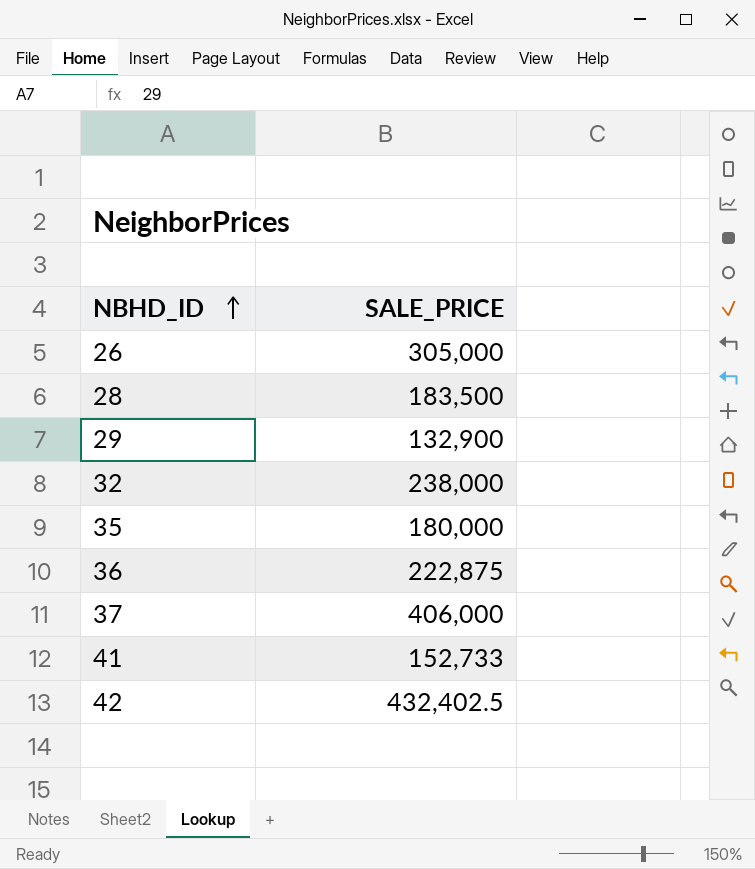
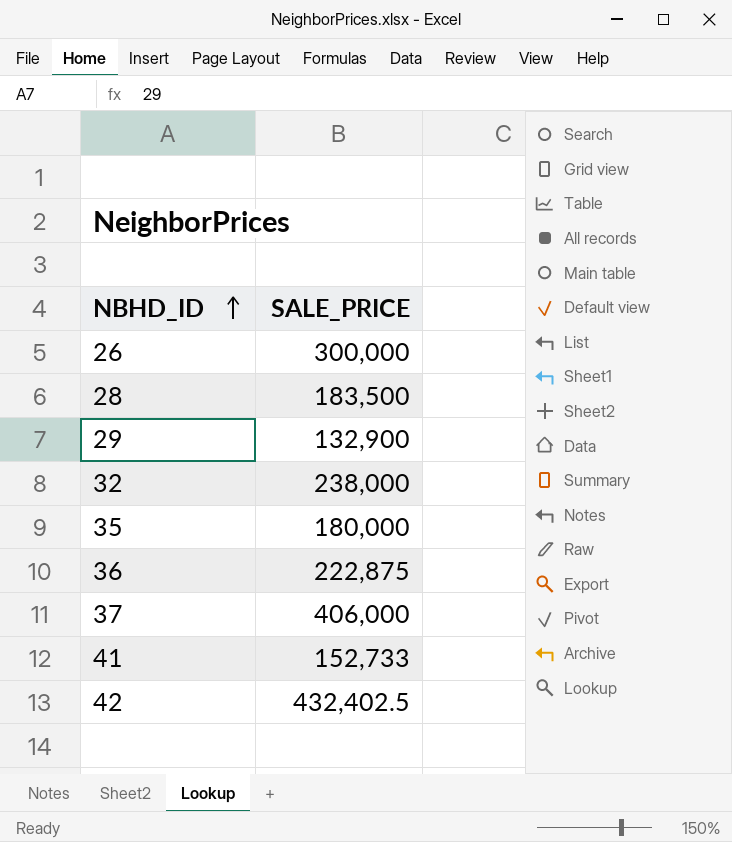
26 | SALE_PRICE: 305,000 -> 300,000

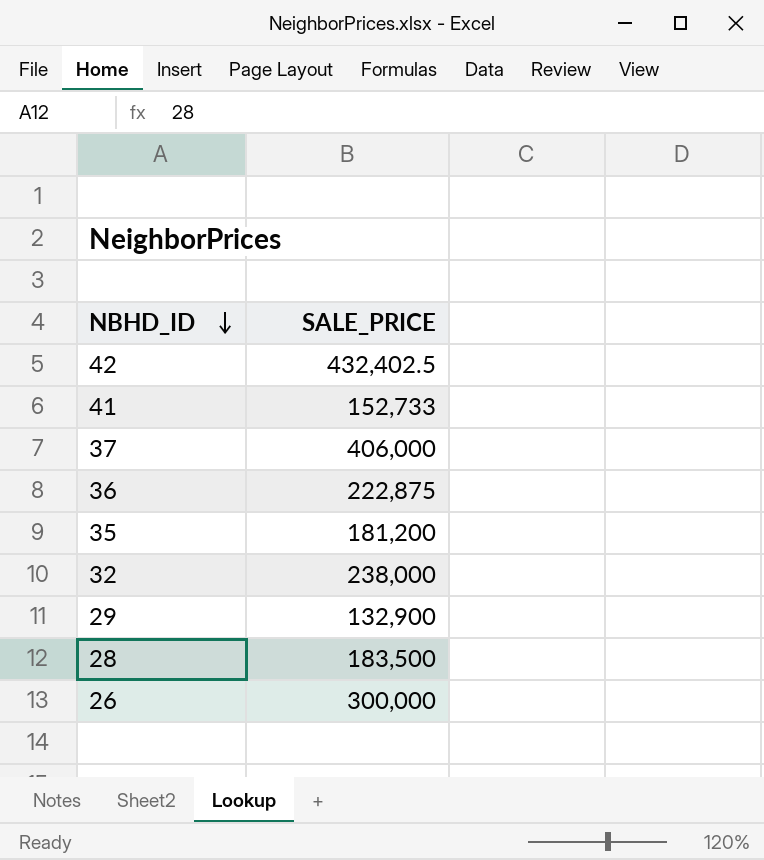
row order: NBHD_ID ascending -> NBHD_ID descending
35 | SALE_PRICE: 180,000 -> 181,200

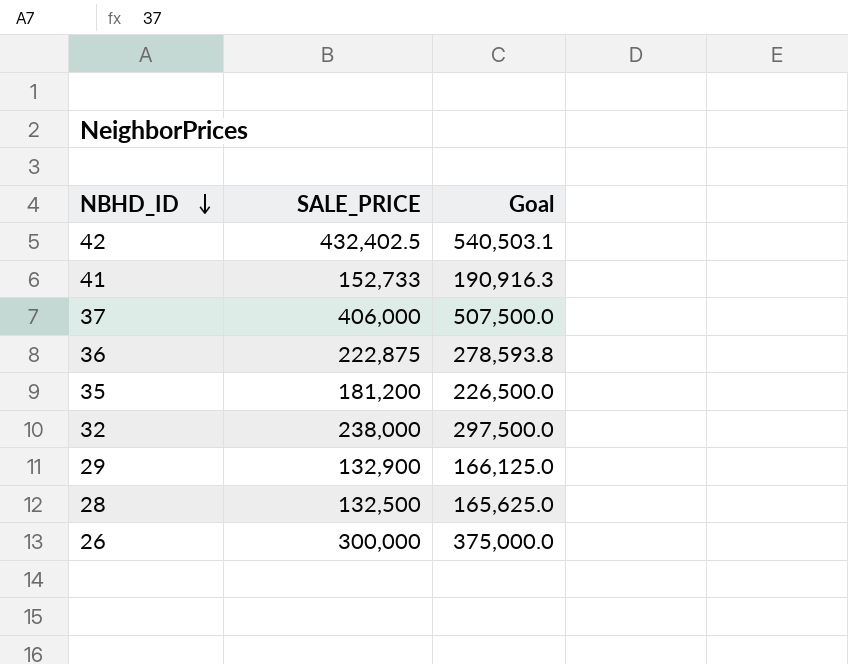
column Goal | formula: none -> [SALE_PRICE] * 1.25
28 | SALE_PRICE: 183,500 -> 132,500

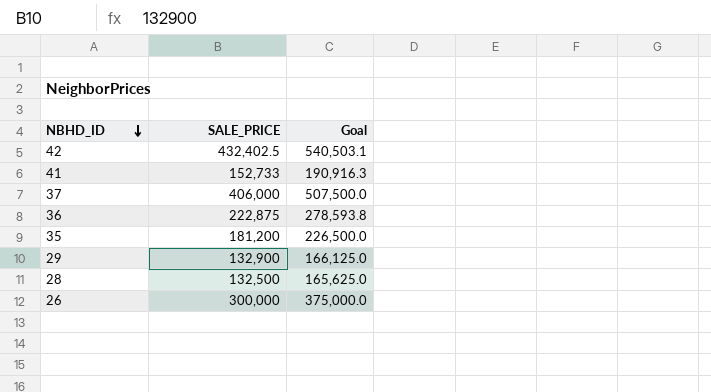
row 32: 238,000 | 297,500.0 -> none

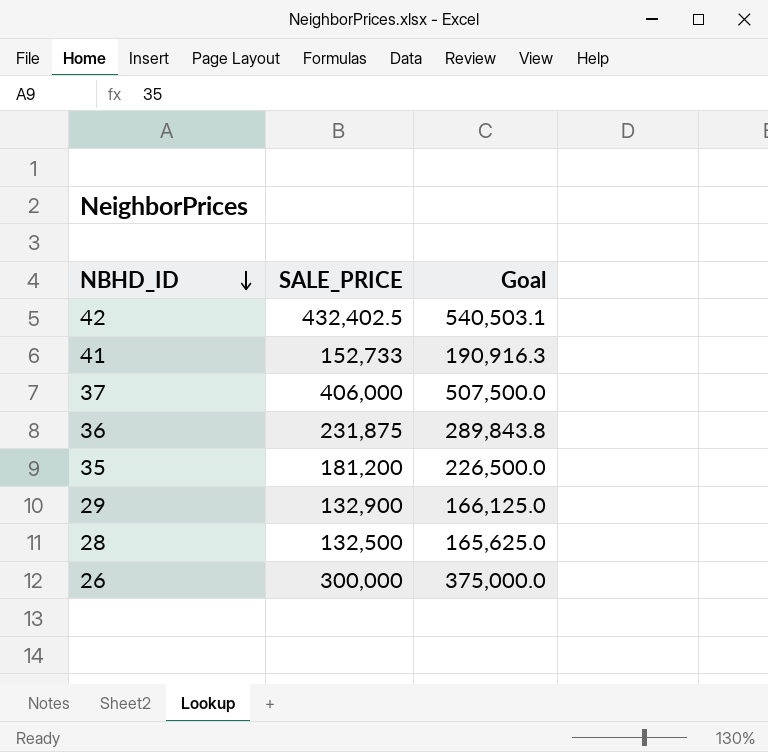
36 | SALE_PRICE: 222,875 -> 231,875
36 | Goal: 278,593.8 -> 289,843.8

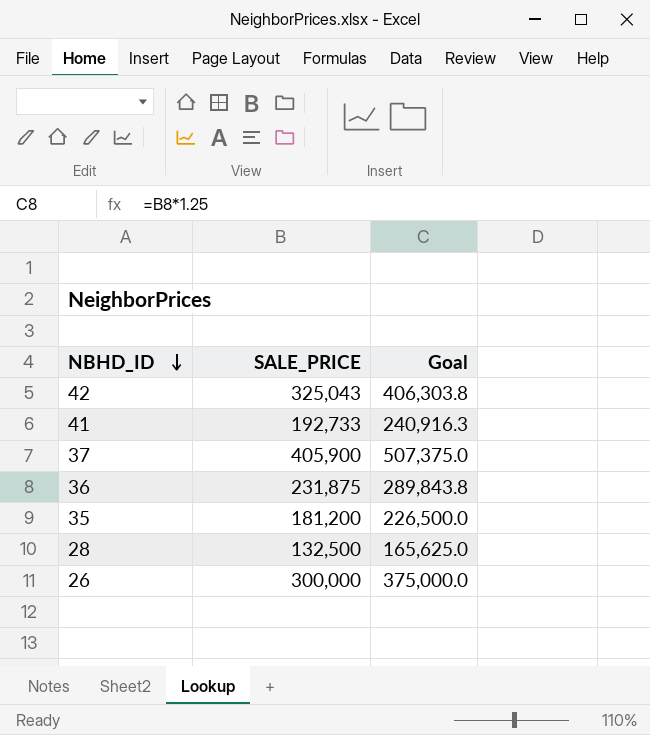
row 29: 132,900 | 166,125.0 -> none
42 | SALE_PRICE: 432,402.5 -> 325,043
42 | Goal: 540,503.1 -> 406,303.8
41 | SALE_PRICE: 152,733 -> 192,733
41 | Goal: 190,916.3 -> 240,916.3
37 | SALE_PRICE: 406,000 -> 405,900
37 | Goal: 507,500.0 -> 507,375.0

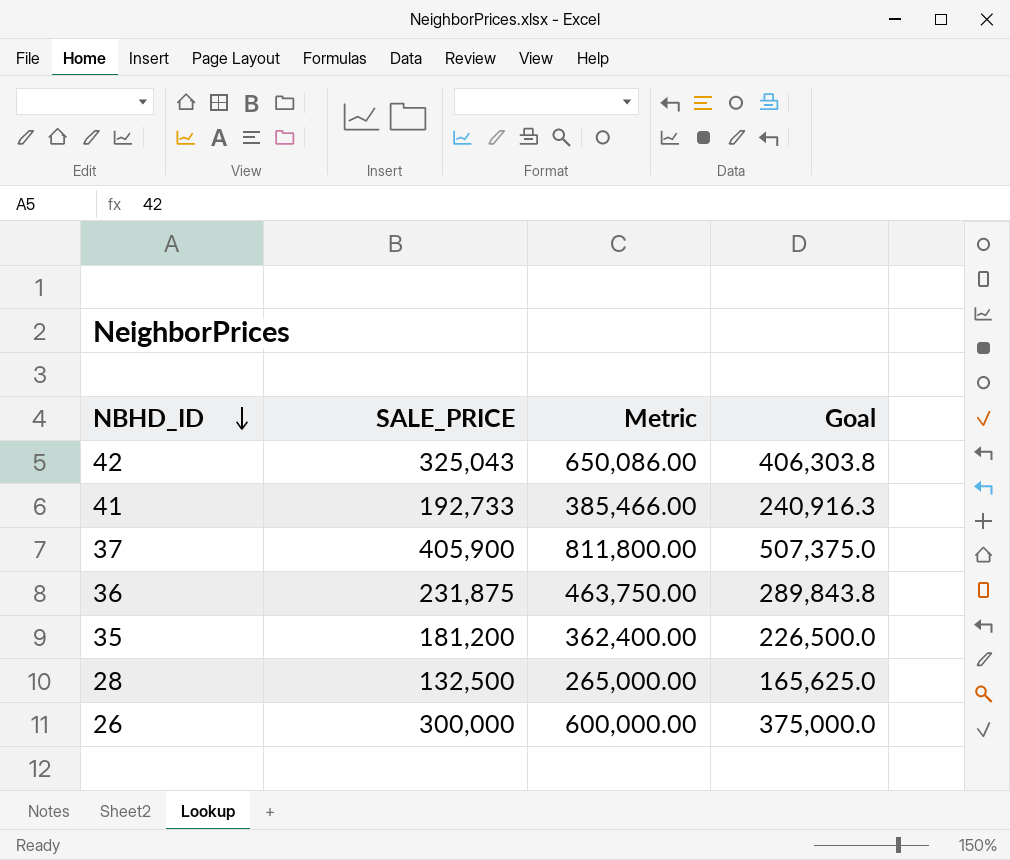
column Metric | formula: none -> [SALE_PRICE] * 2

